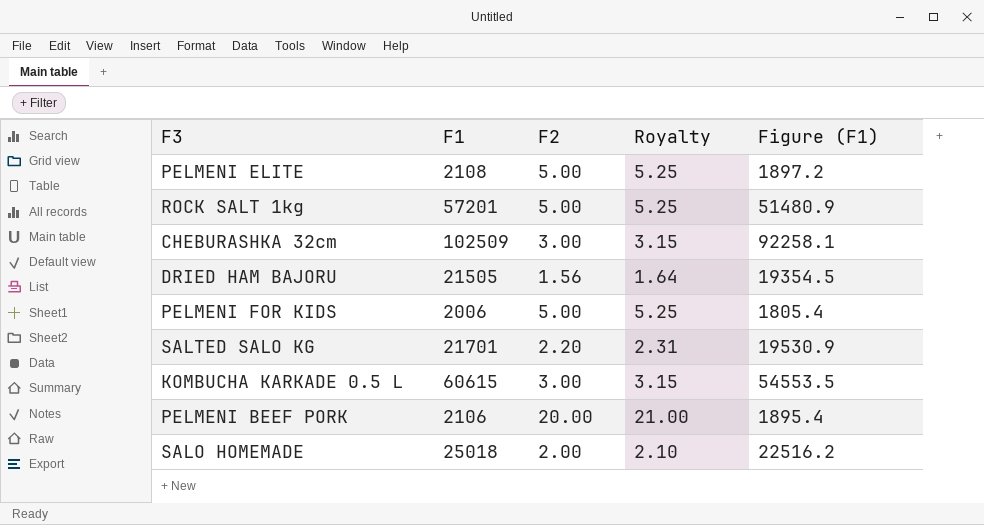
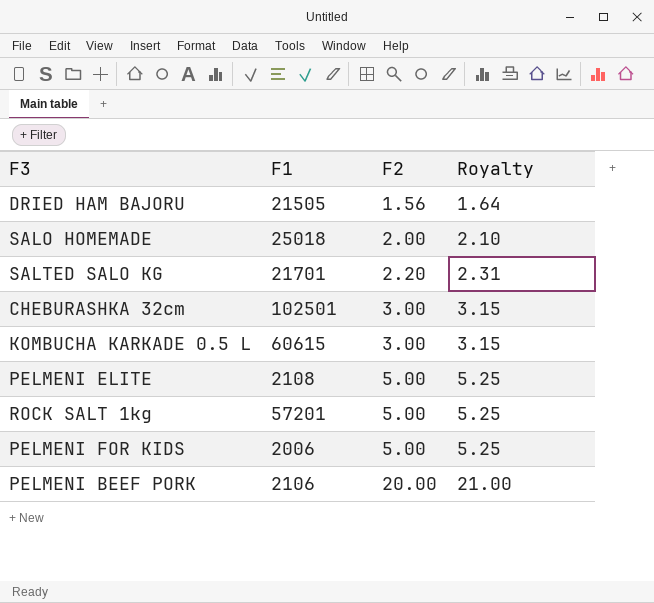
row order: none -> F2 ascending
column Figure (F1) | formula: [F1] * 0.9 -> none
CHEBURASHKA 32cm | F1: 102509 -> 102501

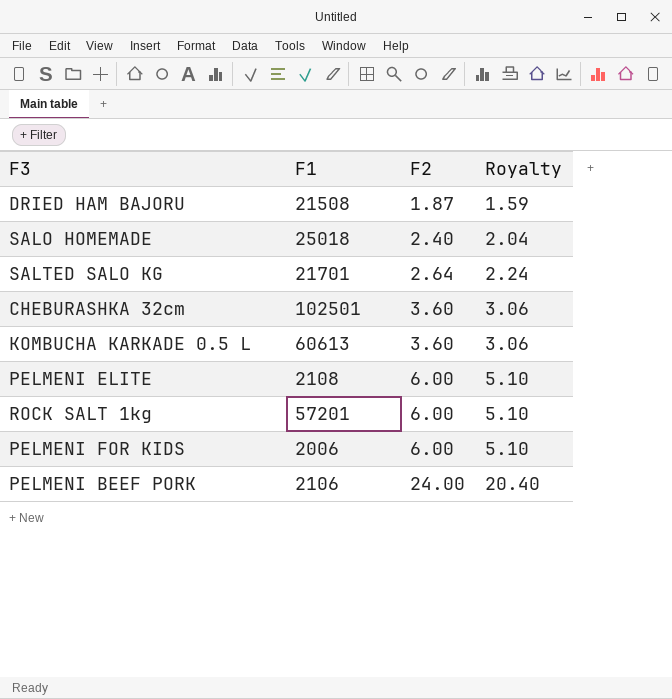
column Royalty | formula: [F2] * 1.05 -> [F2] * 0.85
DRIED HAM BAJORU | F1: 21505 -> 21508
DRIED HAM BAJORU | F2: 1.56 -> 1.87
SALO HOMEMADE | F2: 2.00 -> 2.40
SALTED SALO KG | F2: 2.20 -> 2.64
CHEBURASHKA 32cm | F2: 3.00 -> 3.60
KOMBUCHA KARKADE 0.5 L | F1: 60615 -> 60613
KOMBUCHA KARKADE 0.5 L | F2: 3.00 -> 3.60
PELMENI ELITE | F2: 5.00 -> 6.00
ROCK SALT 1kg | F2: 5.00 -> 6.00
PELMENI FOR KIDS | F2: 5.00 -> 6.00
PELMENI BEEF PORK | F2: 20.00 -> 24.00

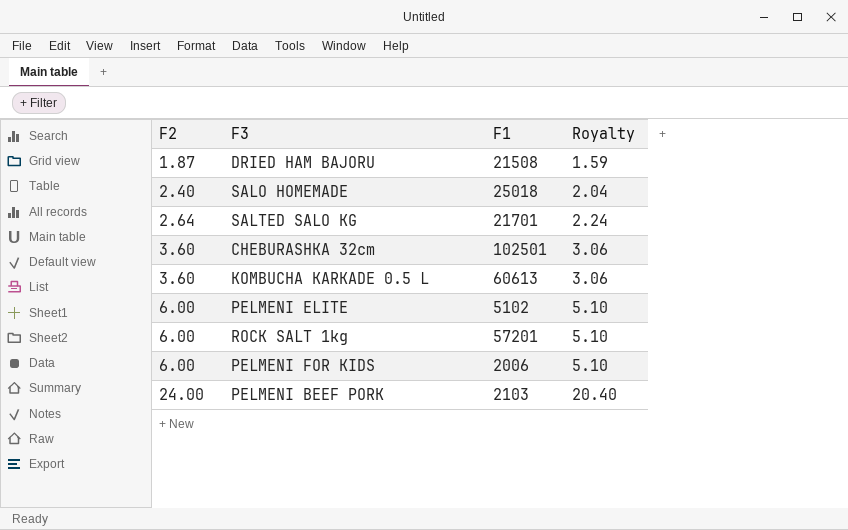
column F2 | position: 3 -> 1
PELMENI ELITE | F1: 2108 -> 5102
PELMENI BEEF PORK | F1: 2106 -> 2103

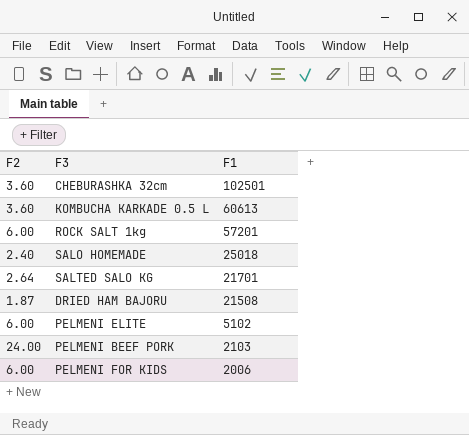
row order: F2 ascending -> F1 descending
column Royalty | formula: [F2] * 0.85 -> none

